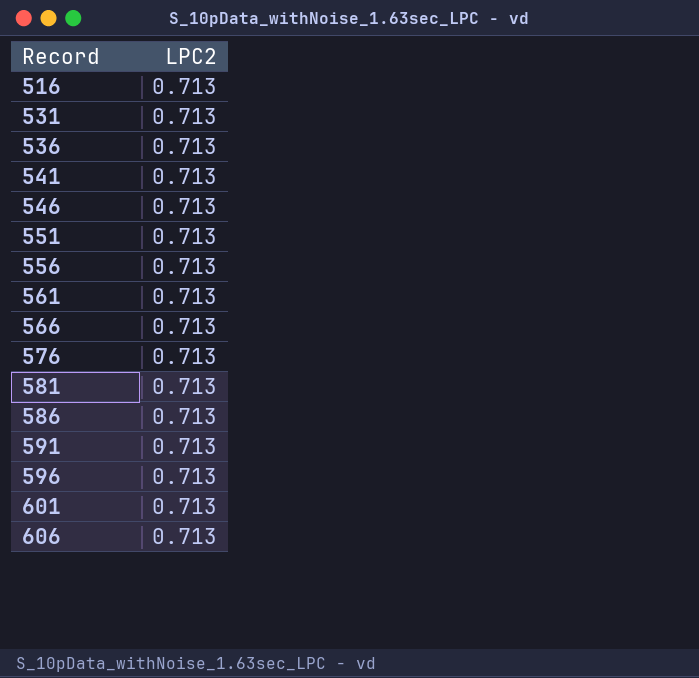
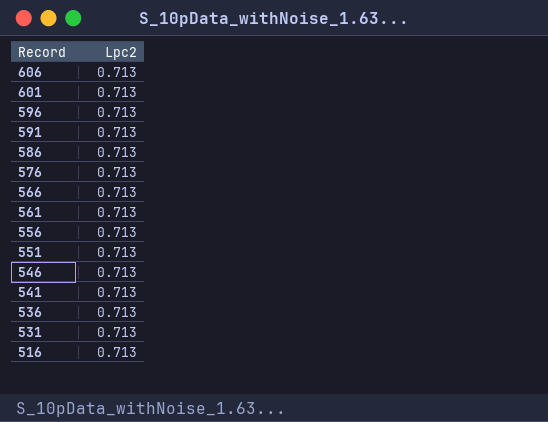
row order: Record ascending -> Record descending
column name: LPC2 -> Lpc2
row 581: 0.713 -> none

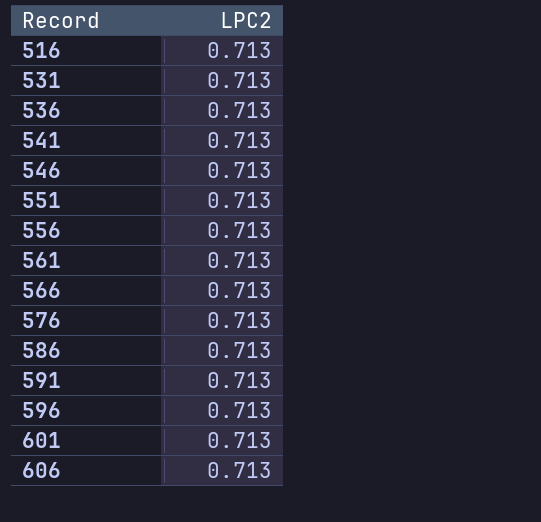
row order: Record descending -> Record ascending
column name: Lpc2 -> LPC2

